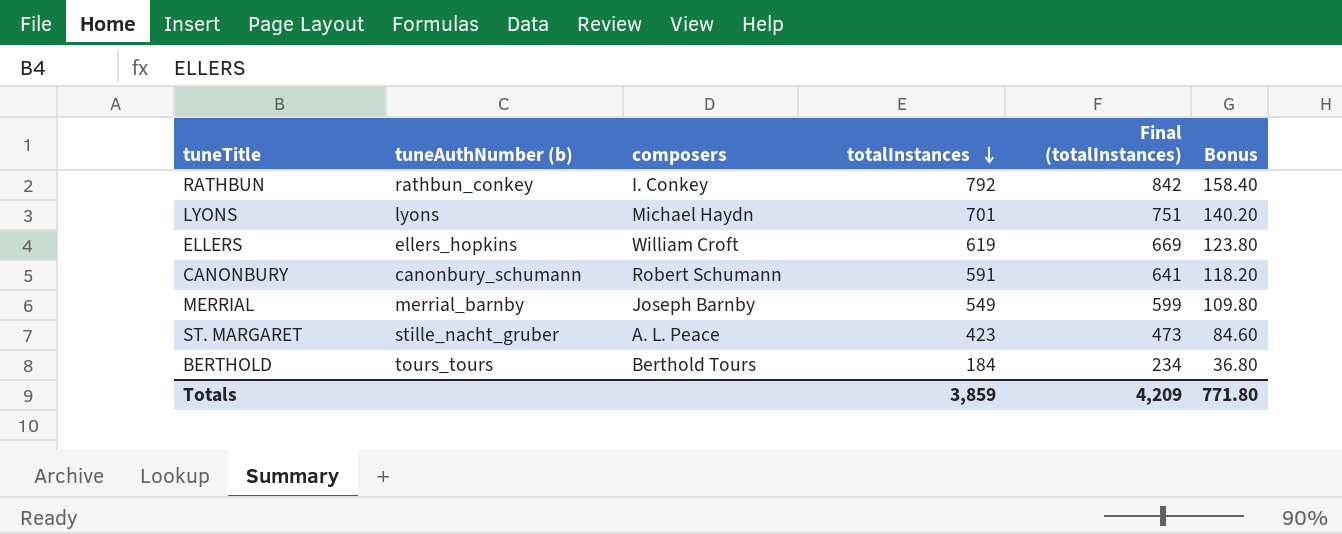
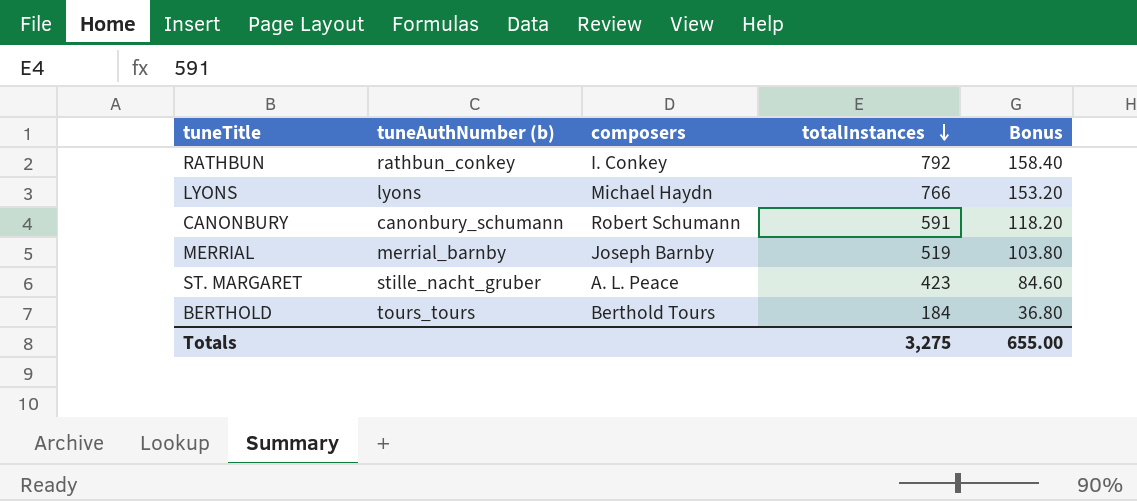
column Final (totalInstances) | formula: [totalInstances] + 50 -> none
row ELLERS: ellers_hopkins | William Croft | 619 | 669 | 123.80 -> none
LYONS | totalInstances: 701 -> 766
LYONS | Bonus: 140.20 -> 153.20
MERRIAL | totalInstances: 549 -> 519
MERRIAL | Bonus: 109.80 -> 103.80
Totals | totalInstances: 3,859 -> 3,275
Totals | Bonus: 771.80 -> 655.00

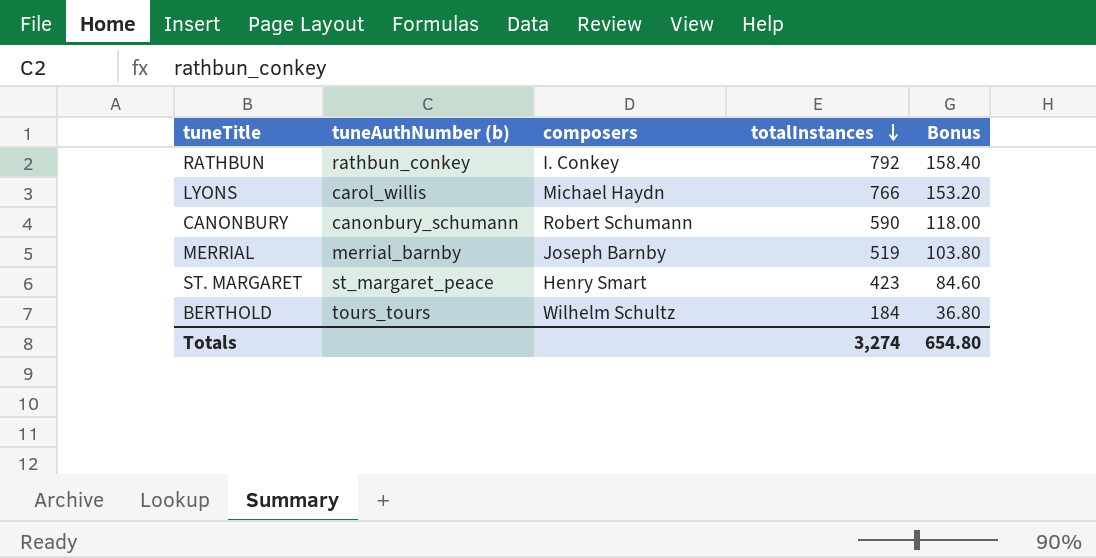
LYONS | tuneAuthNumber (b): lyons -> carol_willis
CANONBURY | totalInstances: 591 -> 590
CANONBURY | Bonus: 118.20 -> 118.00
ST. MARGARET | tuneAuthNumber (b): stille_nacht_gruber -> st_margaret_peace
ST. MARGARET | composers: A. L. Peace -> Henry Smart
BERTHOLD | composers: Berthold Tours -> Wilhelm Schultz
Totals | totalInstances: 3,275 -> 3,274
Totals | Bonus: 655.00 -> 654.80

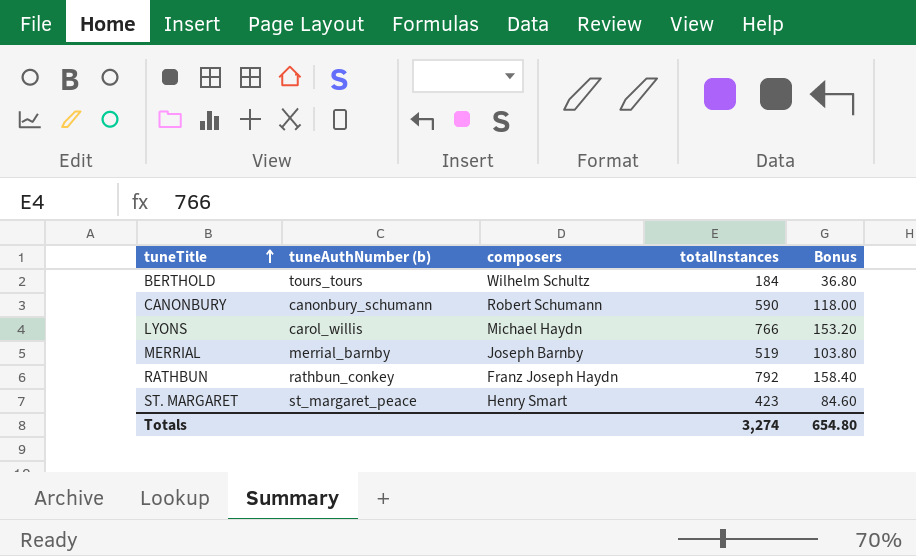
row order: totalInstances descending -> tuneTitle ascending
RATHBUN | composers: I. Conkey -> Franz Joseph Haydn

